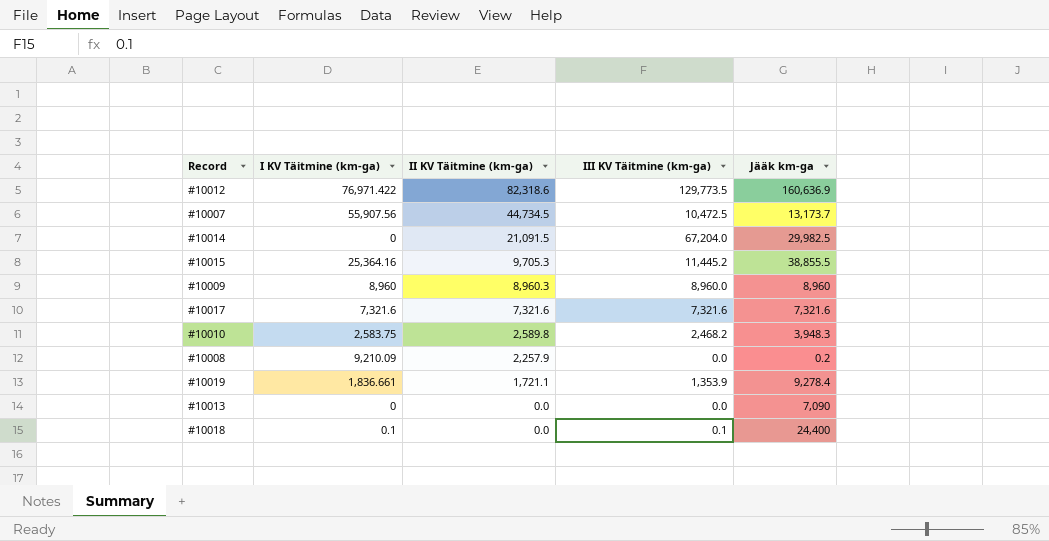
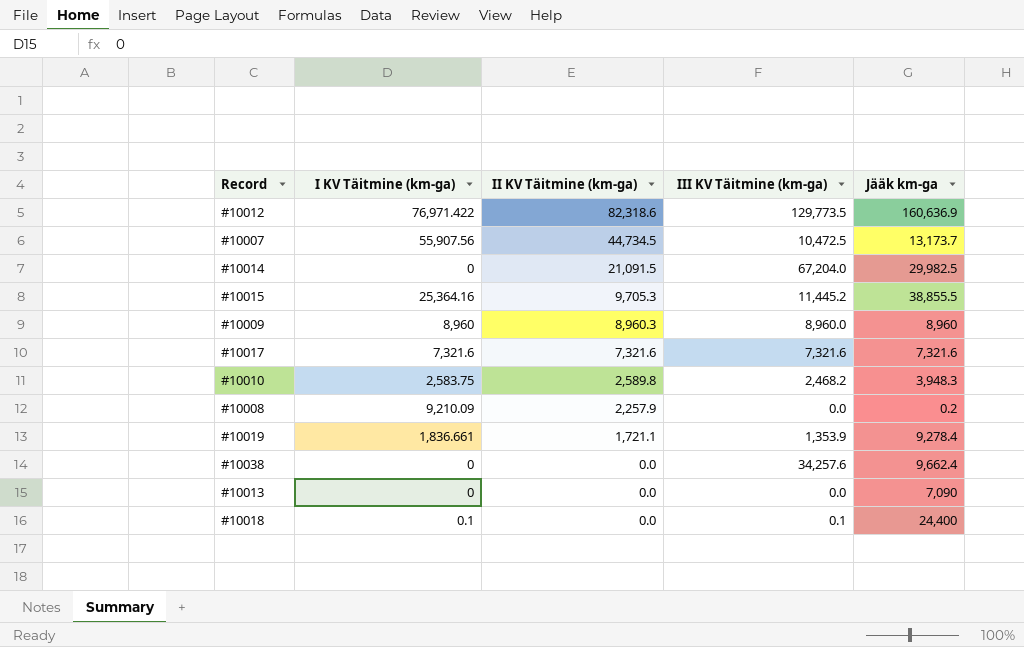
row #10038: none -> 0 | 0.0 | 34,257.6 | 9,662.4

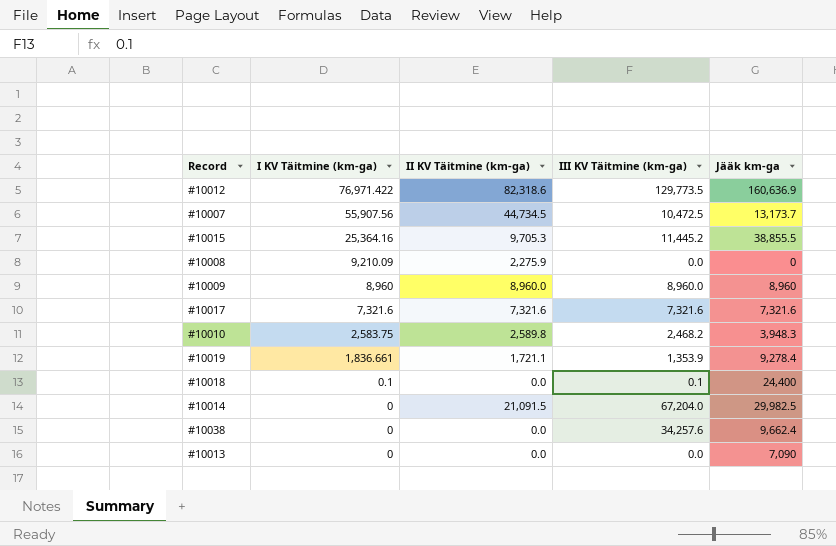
row order: II KV Täitmine (km-ga) descending -> I KV Täitmine (km-ga) descending
#10008 | II KV Täitmine (km-ga): 2,257.9 -> 2,275.9
#10008 | Jääk km-ga: 0.2 -> 0
#10009 | II KV Täitmine (km-ga): 8,960.3 -> 8,960.0

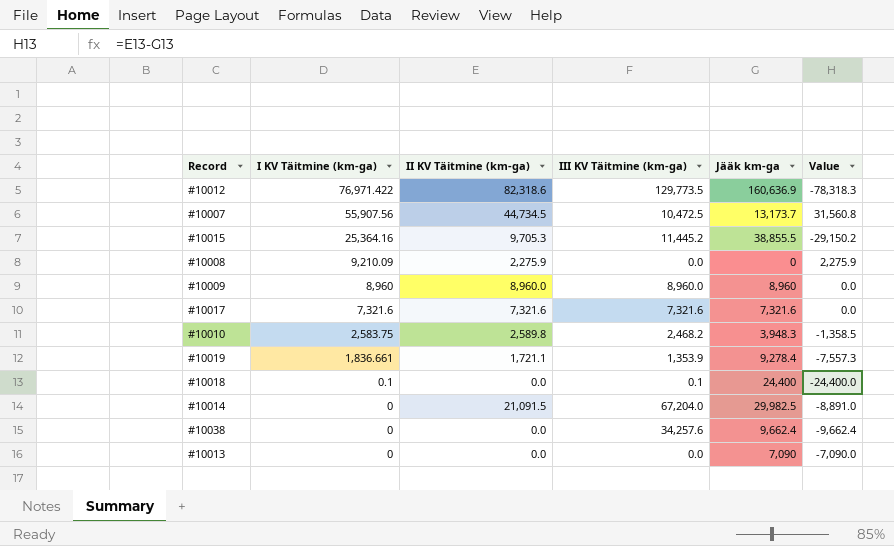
column Value | formula: none -> [II KV Täitmine (km-ga)] - [Jääk km-ga]

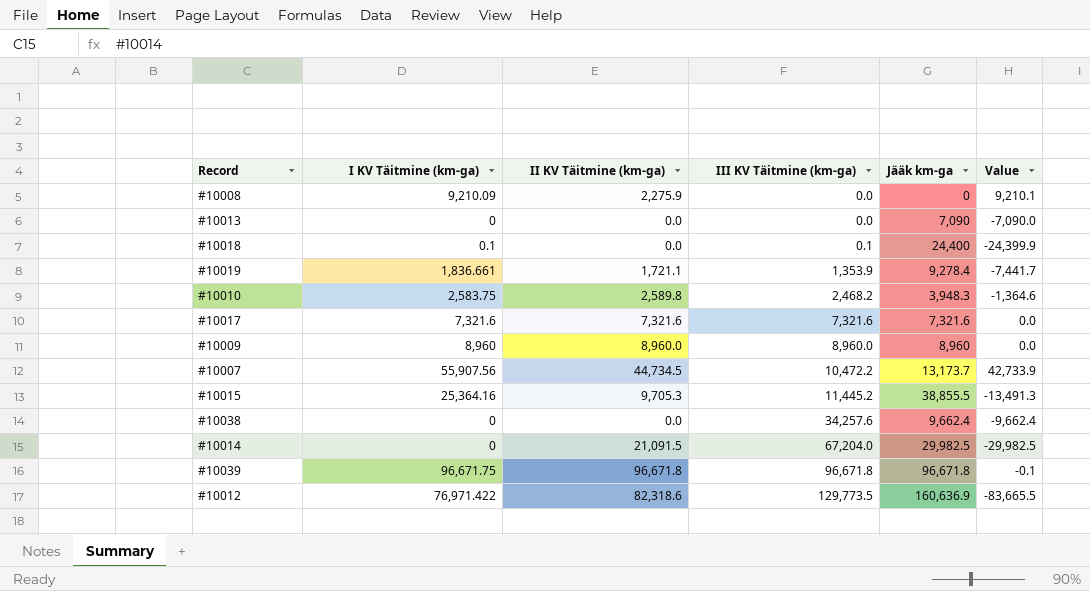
row order: I KV Täitmine (km-ga) descending -> III KV Täitmine (km-ga) ascending
column Value | formula: [II KV Täitmine (km-ga)] - [Jääk km-ga] -> [I KV Täitmine (km-ga)] - [Jääk km-ga]
#10007 | III KV Täitmine (km-ga): 10,472.5 -> 10,472.2
row #10039: none -> 96,671.75 | 96,671.8 | 96,671.8 | 96,671.8 | -0.1

